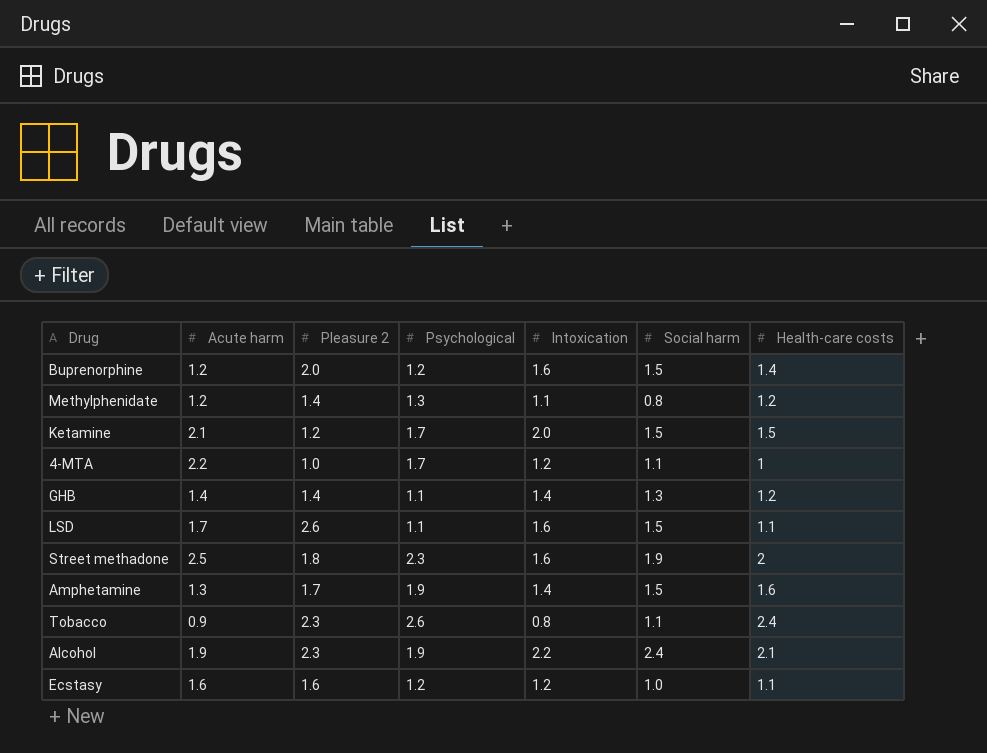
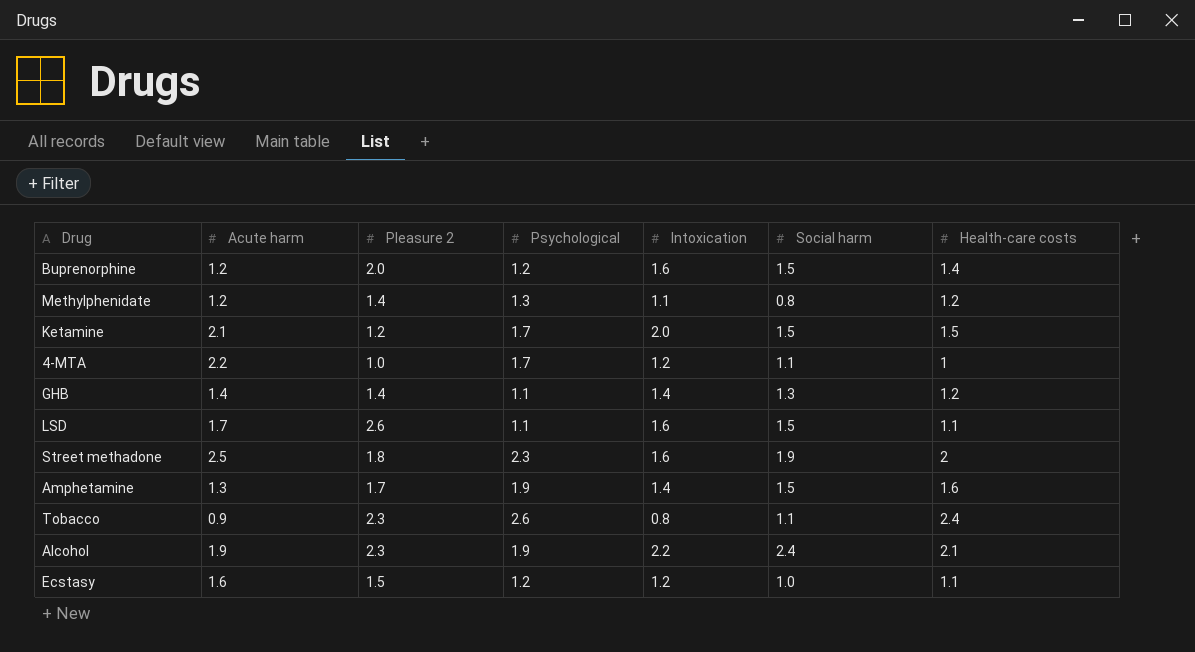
Ecstasy | Pleasure 2: 1.6 -> 1.5

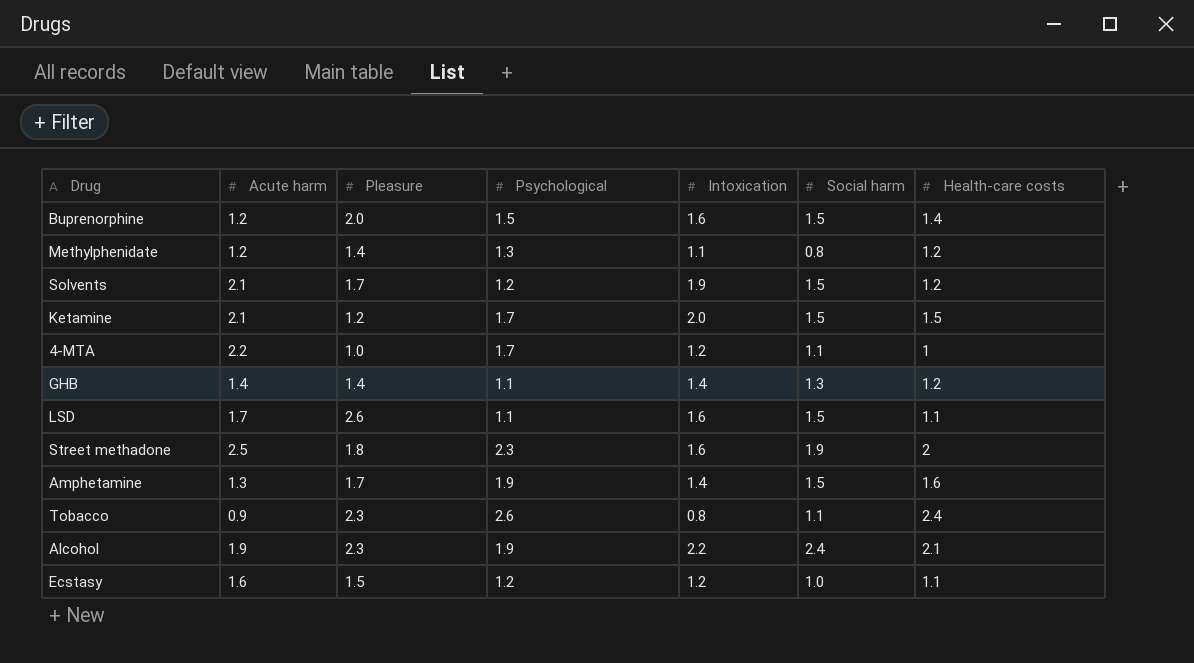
column name: Pleasure 2 -> Pleasure
Buprenorphine | Psychological: 1.2 -> 1.5
row Solvents: none -> 2.1 | 1.7 | 1.2 | 1.9 | 1.5 | 1.2

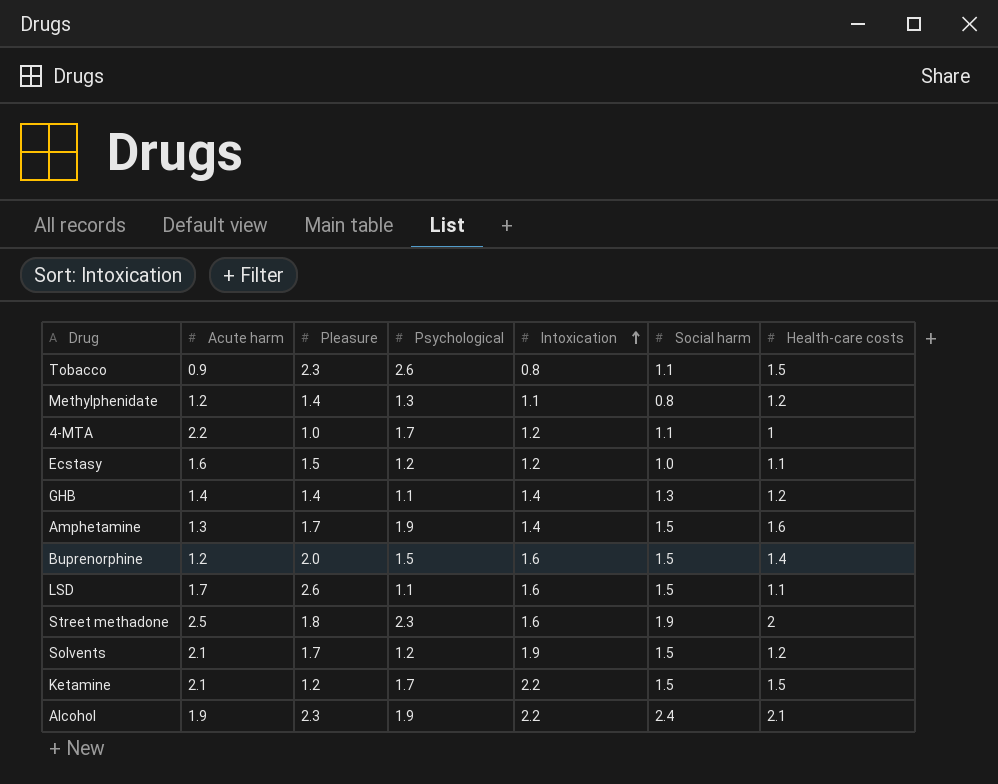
row order: none -> Intoxication ascending
Tobacco | Health-care costs: 2.4 -> 1.5
Ketamine | Intoxication: 2.0 -> 2.2

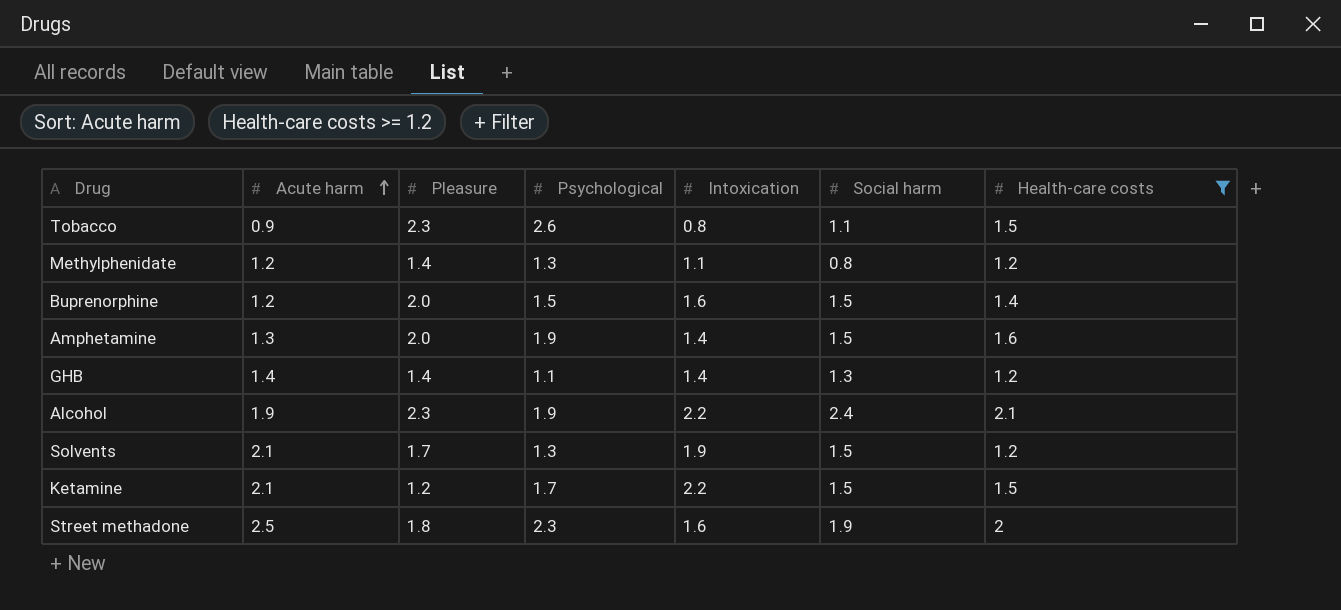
filter: none -> Health-care costs >= 1.2
row order: Intoxication ascending -> Acute harm ascending
Amphetamine | Pleasure: 1.7 -> 2.0
Solvents | Psychological: 1.2 -> 1.3

